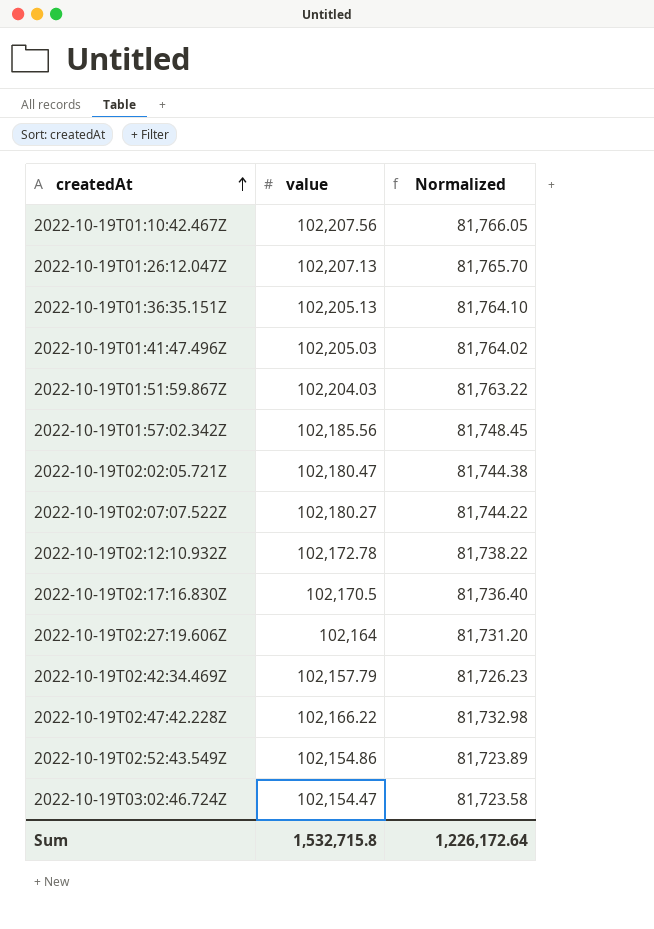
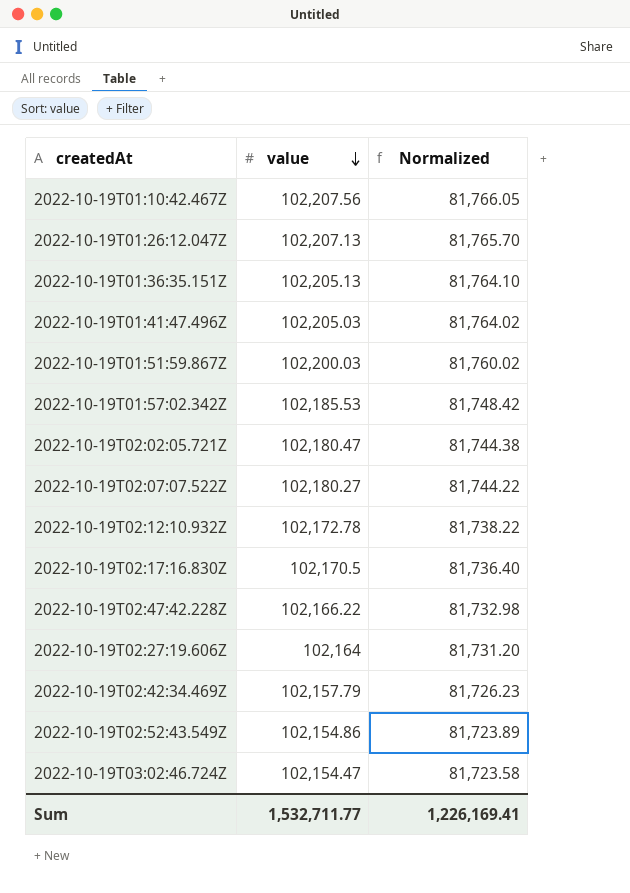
row order: createdAt ascending -> value descending
2022-10-19T01:51:59.867Z | value: 102,204.03 -> 102,200.03
2022-10-19T01:51:59.867Z | Normalized: 81,763.22 -> 81,760.02
2022-10-19T01:57:02.342Z | value: 102,185.56 -> 102,185.53
2022-10-19T01:57:02.342Z | Normalized: 81,748.45 -> 81,748.42
Sum | value: 1,532,715.8 -> 1,532,711.77
Sum | Normalized: 1,226,172.64 -> 1,226,169.41

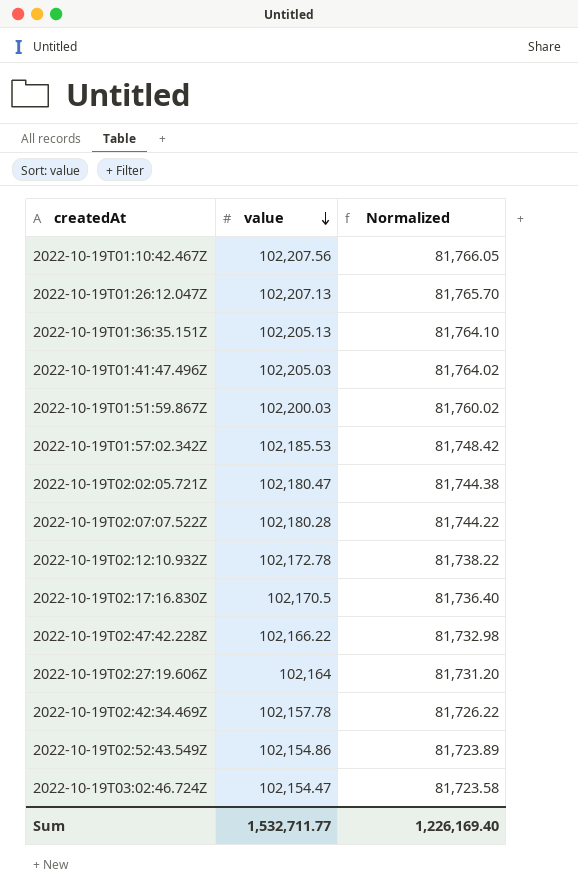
2022-10-19T02:07:07.522Z | value: 102,180.27 -> 102,180.28
2022-10-19T02:42:34.469Z | value: 102,157.79 -> 102,157.78
2022-10-19T02:42:34.469Z | Normalized: 81,726.23 -> 81,726.22
Sum | Normalized: 1,226,169.41 -> 1,226,169.40

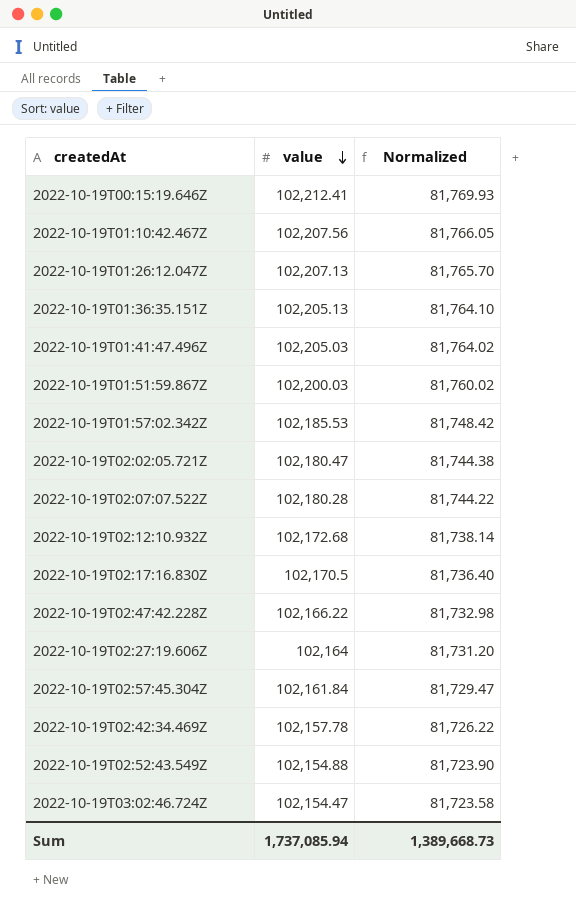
row 2022-10-19T00:15:19.646Z: none -> 102,212.41 | 81,769.93
2022-10-19T02:12:10.932Z | value: 102,172.78 -> 102,172.68
2022-10-19T02:12:10.932Z | Normalized: 81,738.22 -> 81,738.14
row 2022-10-19T02:57:45.304Z: none -> 102,161.84 | 81,729.47
2022-10-19T02:52:43.549Z | value: 102,154.86 -> 102,154.88
2022-10-19T02:52:43.549Z | Normalized: 81,723.89 -> 81,723.90
Sum | value: 1,532,711.77 -> 1,737,085.94
Sum | Normalized: 1,226,169.40 -> 1,389,668.73

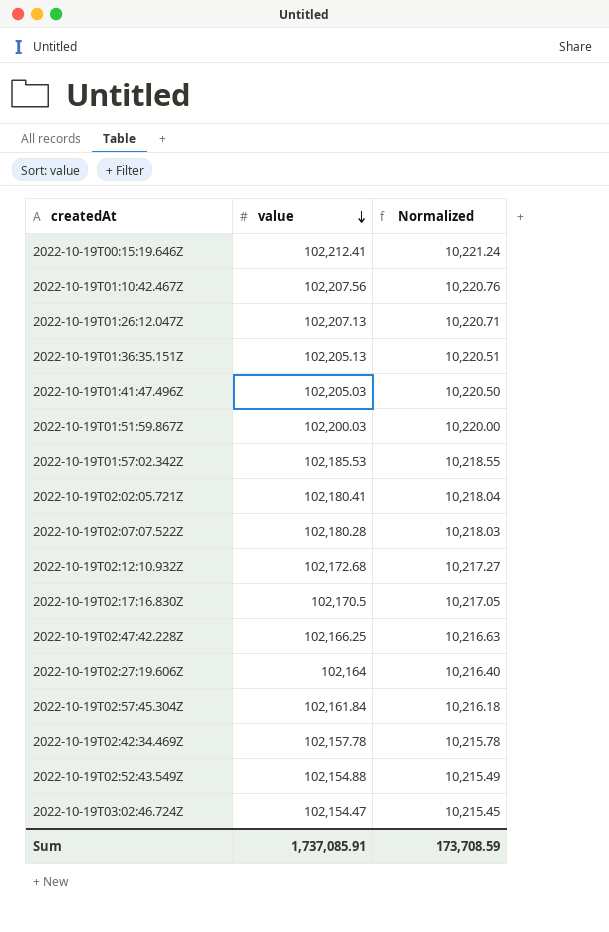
column Normalized | formula: [value] * 0.8 -> [value] * 0.1
2022-10-19T02:02:05.721Z | value: 102,180.47 -> 102,180.41
2022-10-19T02:47:42.228Z | value: 102,166.22 -> 102,166.25
Sum | value: 1,737,085.94 -> 1,737,085.91
Sum | Normalized: 1,389,668.73 -> 173,708.59

